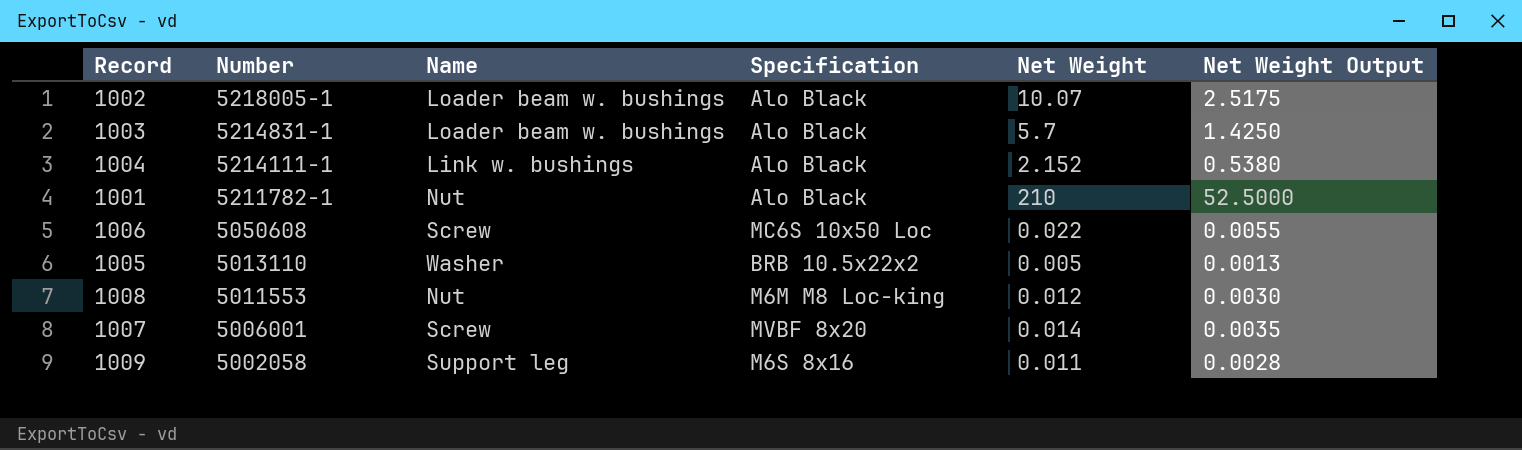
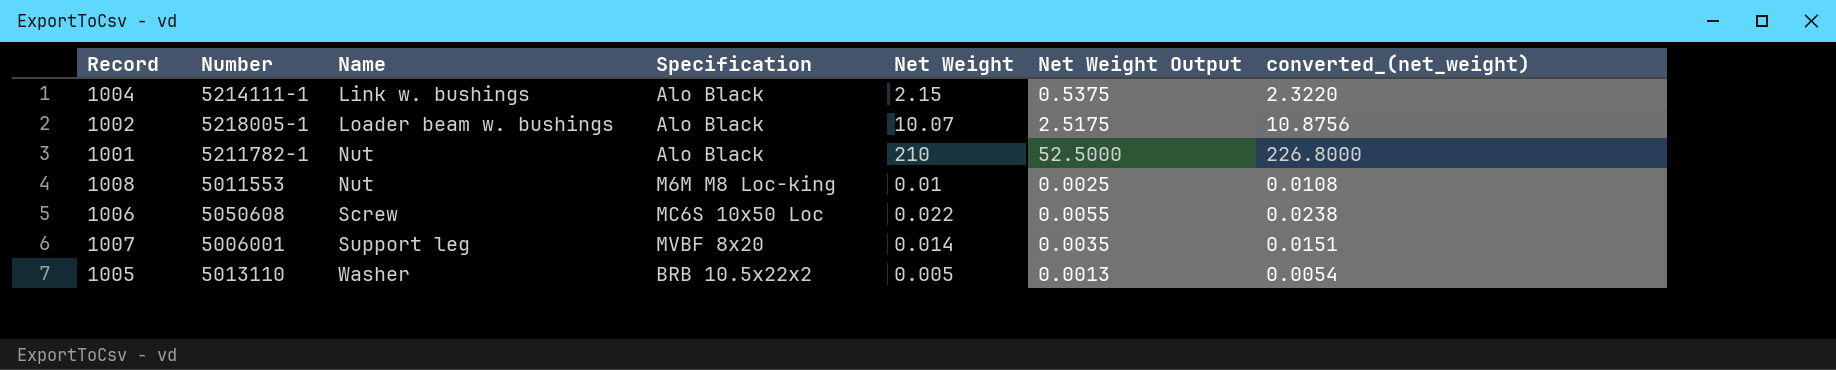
row order: Number descending -> Name ascending
column converted_(net_weight) | formula: none -> [Net Weight] * 1.08
row 1003: 5214831-1 | Loader beam w. bushings | Alo Black | 5.7 | 1.4250 -> none
row 1009: 5002058 | Support leg | M6S 8x16 | 0.011 | 0.0028 -> none
1004 | Net Weight: 2.152 -> 2.15
1004 | Net Weight Output: 0.5380 -> 0.5375
1008 | Net Weight: 0.012 -> 0.01
1008 | Net Weight Output: 0.0030 -> 0.0025
1007 | Name: Screw -> Support leg

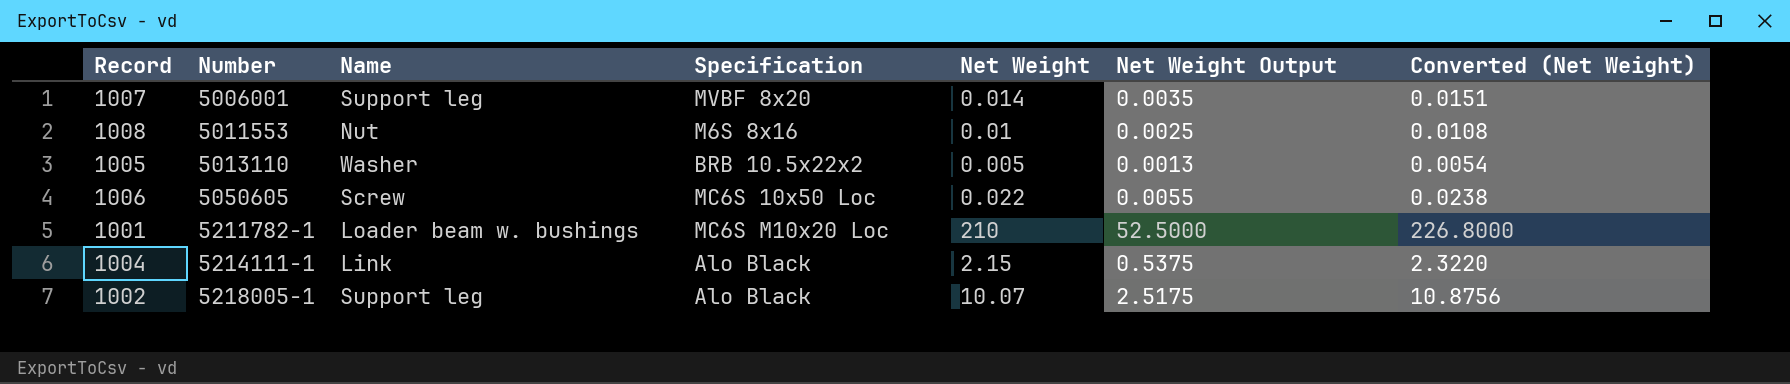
row order: Name ascending -> Number ascending
column name: converted_(net_weight) -> Converted (Net Weight)
1008 | Specification: M6M M8 Loc-king -> M6S 8x16
1006 | Number: 5050608 -> 5050605
1001 | Name: Nut -> Loader beam w. bushings
1001 | Specification: Alo Black -> MC6S M10x20 Loc
1004 | Name: Link w. bushings -> Link
1002 | Name: Loader beam w. bushings -> Support leg

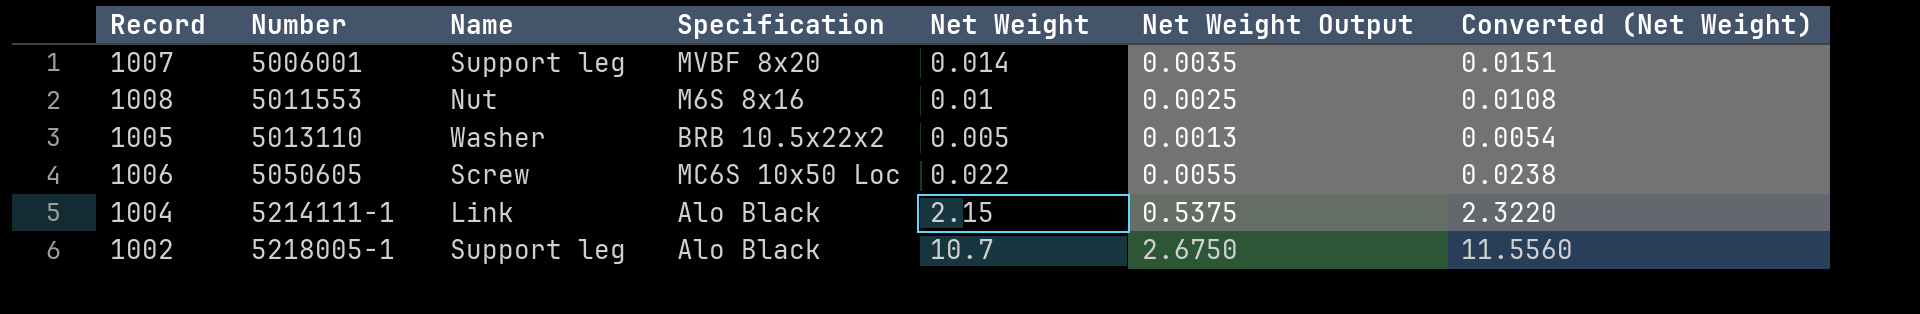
row 1001: 5211782-1 | Loader beam w. bushings | MC6S M10x20 Loc | 210 | 52.5000 | 226.8000 -> none
1002 | Net Weight: 10.07 -> 10.7
1002 | Net Weight Output: 2.5175 -> 2.6750
1002 | Converted (Net Weight): 10.8756 -> 11.5560

